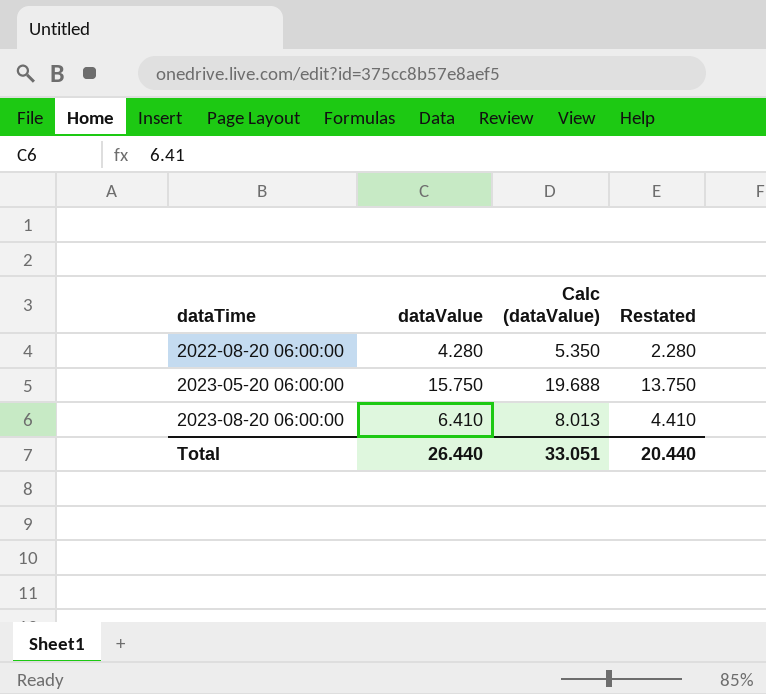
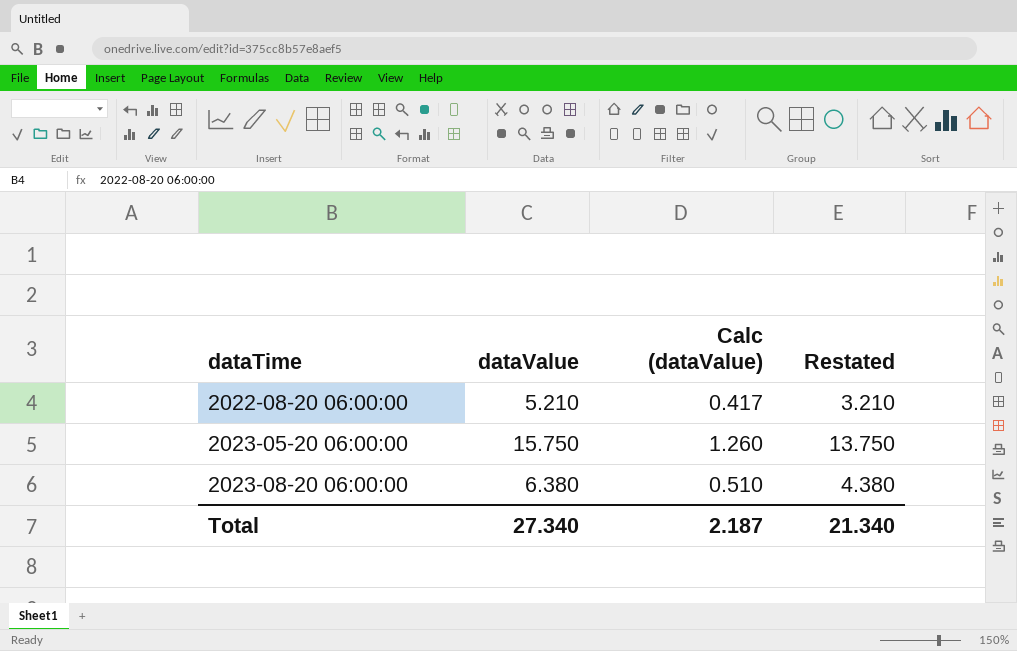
column Calc (dataValue) | formula: [dataValue] * 1.25 -> [dataValue] * 0.08
2022-08-20 06:00:00 | dataValue: 4.280 -> 5.210
2022-08-20 06:00:00 | Restated: 2.280 -> 3.210
2023-08-20 06:00:00 | dataValue: 6.410 -> 6.380
2023-08-20 06:00:00 | Restated: 4.410 -> 4.380
Total | dataValue: 26.440 -> 27.340
Total | Calc (dataValue): 33.051 -> 2.187
Total | Restated: 20.440 -> 21.340

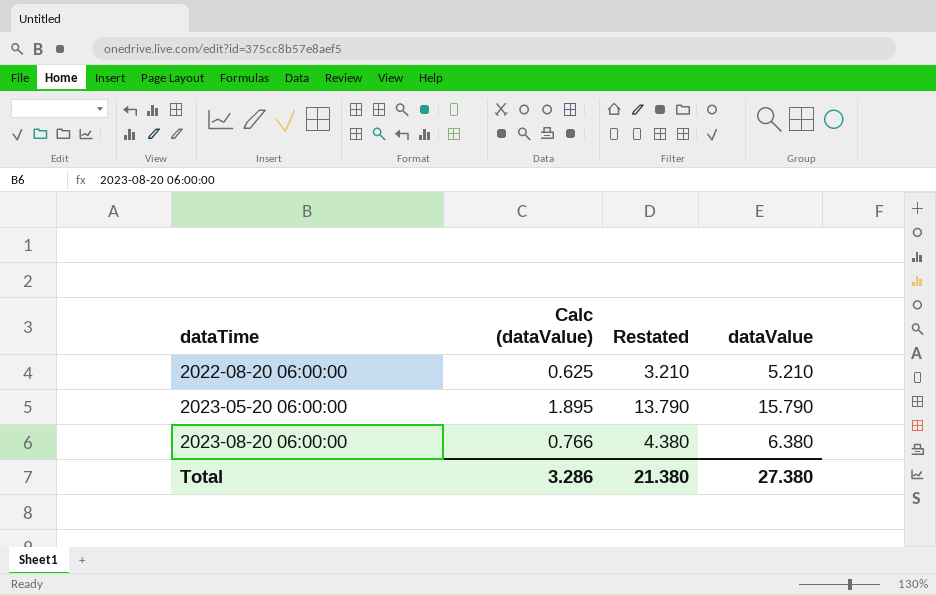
column Calc (dataValue) | formula: [dataValue] * 0.08 -> [dataValue] * 0.12
column dataValue | position: 2 -> 4
2023-05-20 06:00:00 | Restated: 13.750 -> 13.790
2023-05-20 06:00:00 | dataValue: 15.750 -> 15.790
Total | Calc (dataValue): 2.187 -> 3.286
Total | Restated: 21.340 -> 21.380
Total | dataValue: 27.340 -> 27.380

